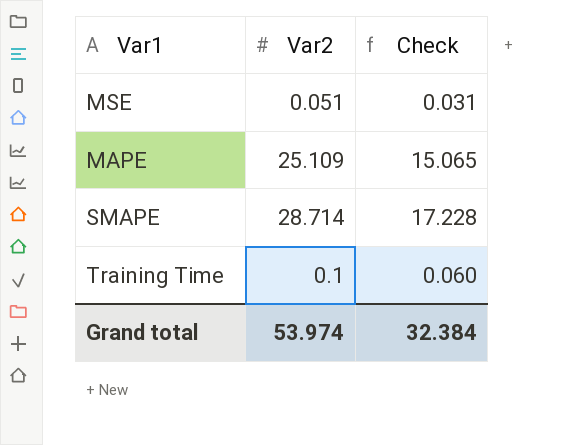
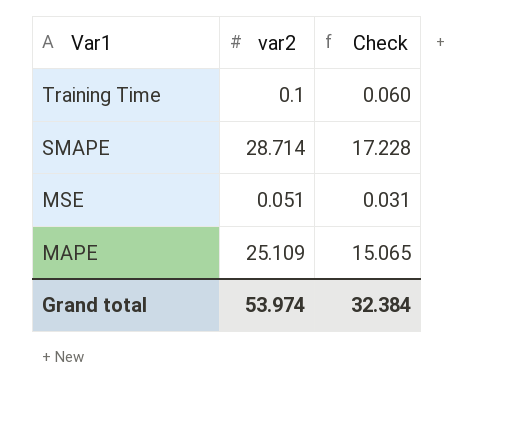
row order: none -> Var1 descending
column name: Var2 -> var2

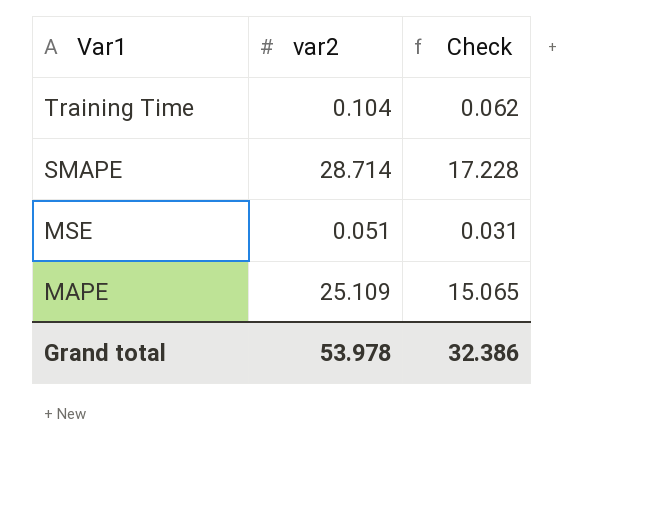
Training Time | var2: 0.1 -> 0.104
Training Time | Check: 0.060 -> 0.062
Grand total | var2: 53.974 -> 53.978
Grand total | Check: 32.384 -> 32.386

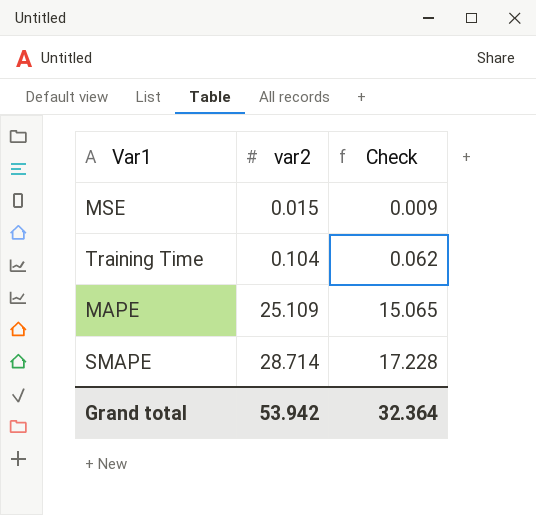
row order: Var1 descending -> var2 ascending
MSE | var2: 0.051 -> 0.015
MSE | Check: 0.031 -> 0.009
Grand total | var2: 53.978 -> 53.942
Grand total | Check: 32.386 -> 32.364

